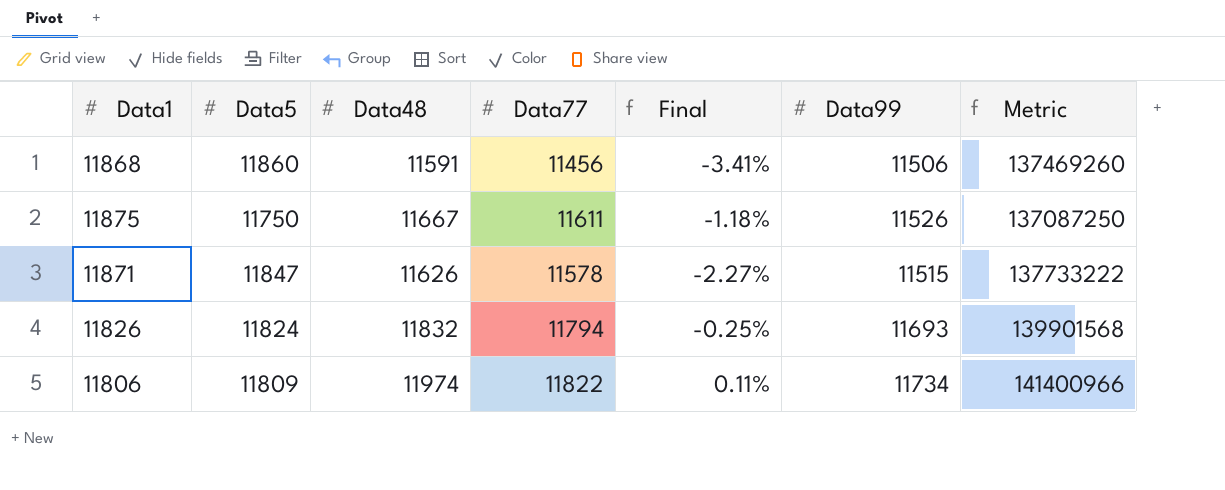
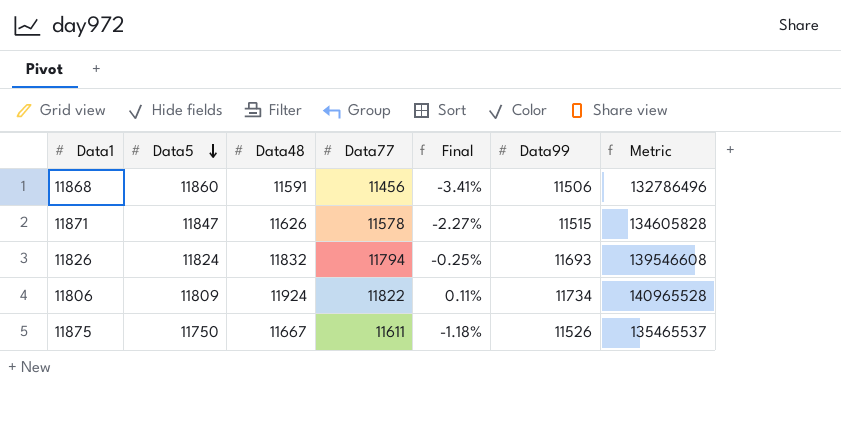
row order: none -> Data5 descending
column Metric | formula: [Data5] * [Data48] -> [Data48] * [Data77]
11806 | Data48: 11974 -> 11924

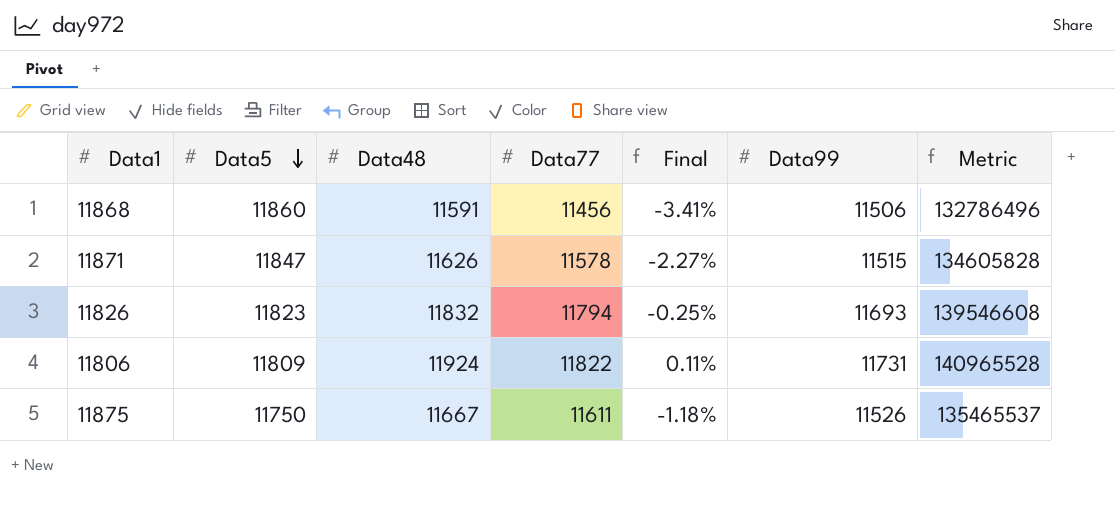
11826 | Data5: 11824 -> 11823
11806 | Data99: 11734 -> 11731

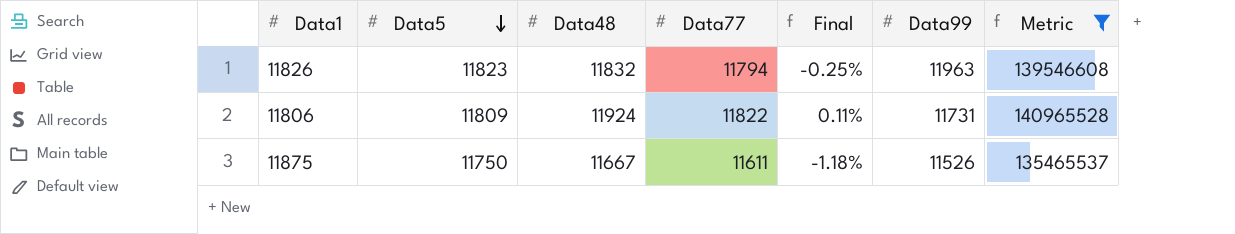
filter: none -> Metric >= 135465537
11826 | Data99: 11693 -> 11963

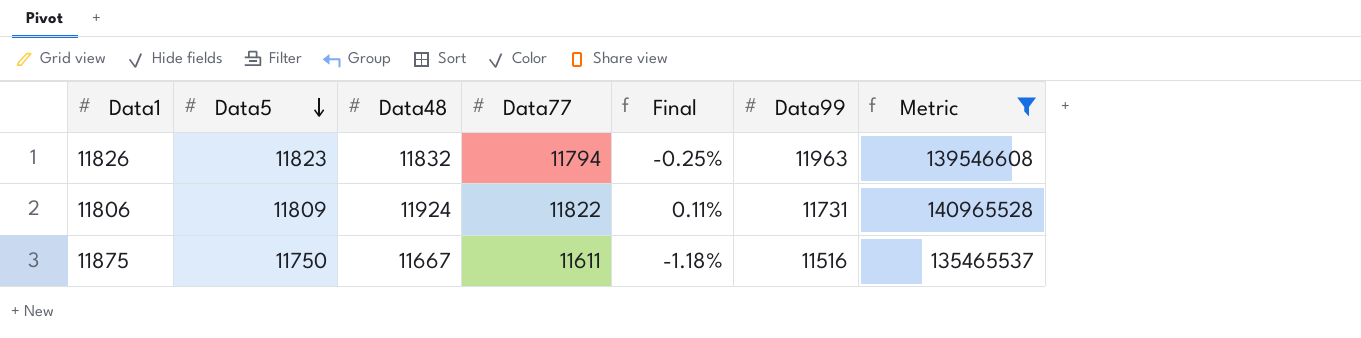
11875 | Data99: 11526 -> 11516

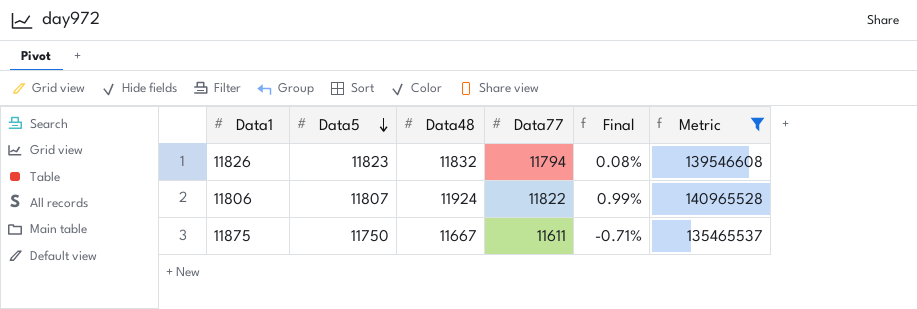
column Data99 | position: 6 -> none
column Final | formula: ([Data77] - [Data5]) / [Data5] -> ([Data48] - [Data5]) / [Data5]
11806 | Data5: 11809 -> 11807

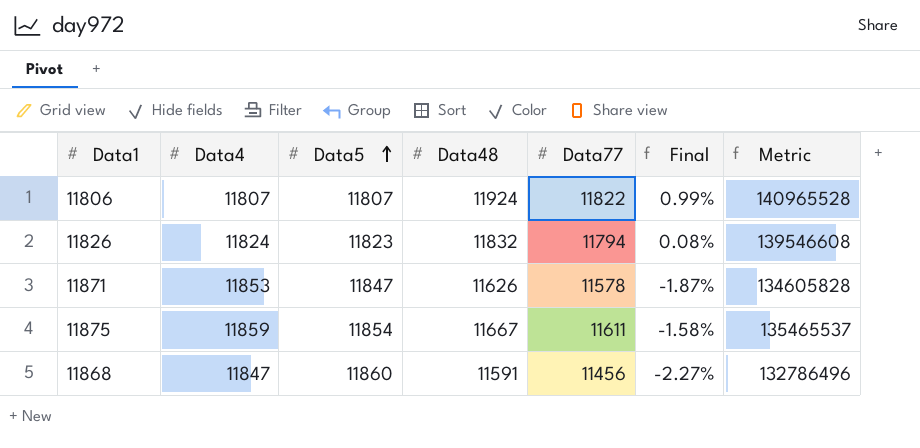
filter: Metric >= 135465537 -> none
row order: Data5 descending -> Data5 ascending
column Data4 | position: none -> 2
11875 | Data5: 11750 -> 11854
11875 | Final: -0.71% -> -1.58%

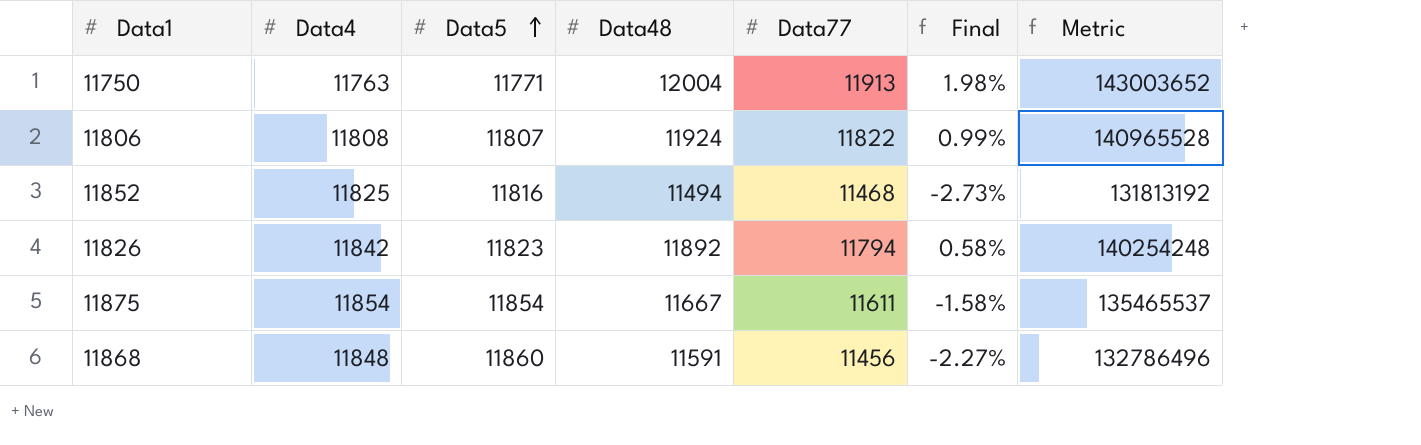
row 11871: 11853 | 11847 | 11626 | 11578 | -1.87% | 134605828 -> none
row 11750: none -> 11763 | 11771 | 12004 | 11913 | 1.98% | 143003652
11806 | Data4: 11807 -> 11808
row 11852: none -> 11825 | 11816 | 11494 | 11468 | -2.73% | 131813192
11826 | Data4: 11824 -> 11842
11826 | Data48: 11832 -> 11892
11826 | Final: 0.08% -> 0.58%
11826 | Metric: 139546608 -> 140254248
11875 | Data4: 11859 -> 11854
11868 | Data4: 11847 -> 11848

